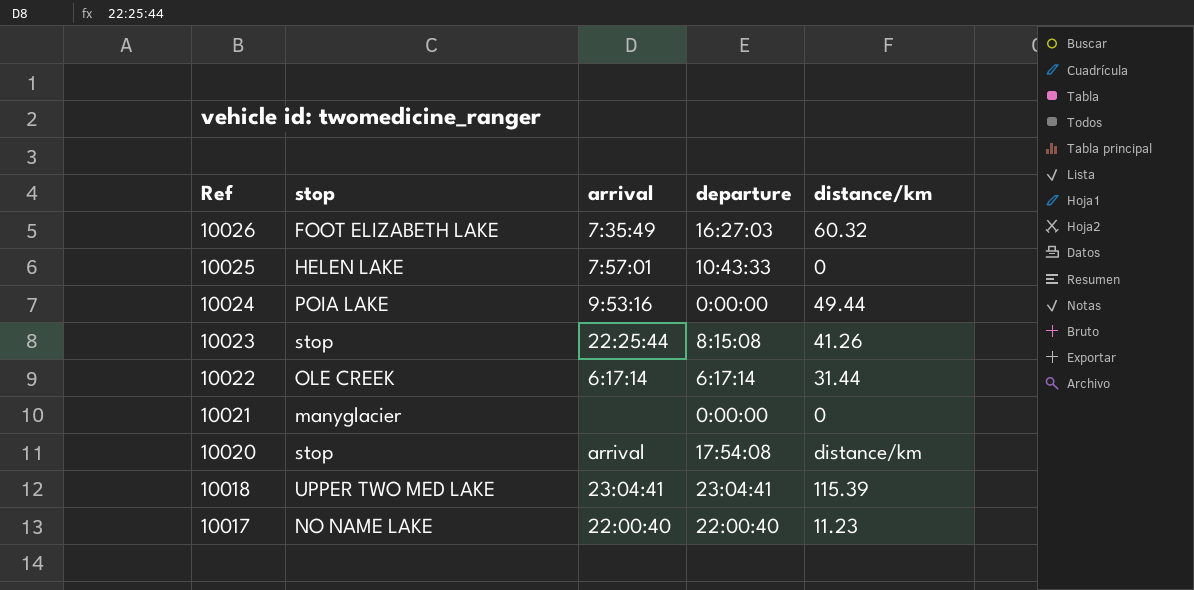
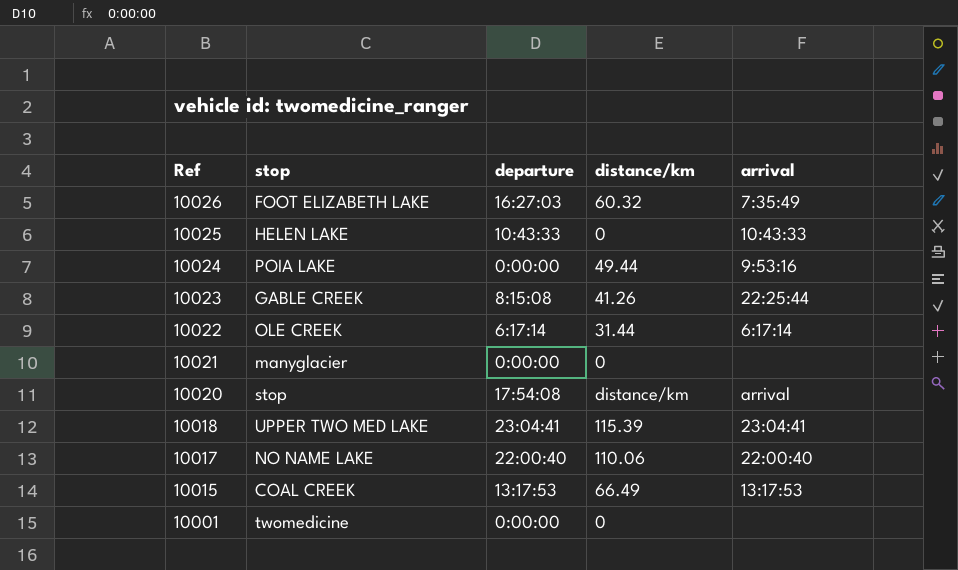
column arrival | position: 3 -> 5
10025 | arrival: 7:57:01 -> 10:43:33
10023 | stop: stop -> GABLE CREEK
10017 | distance/km: 11.23 -> 110.06
row 10015: none -> COAL CREEK | 13:17:53 | 66.49 | 13:17:53
row 10001: none -> twomedicine | 0:00:00 | 0 | none

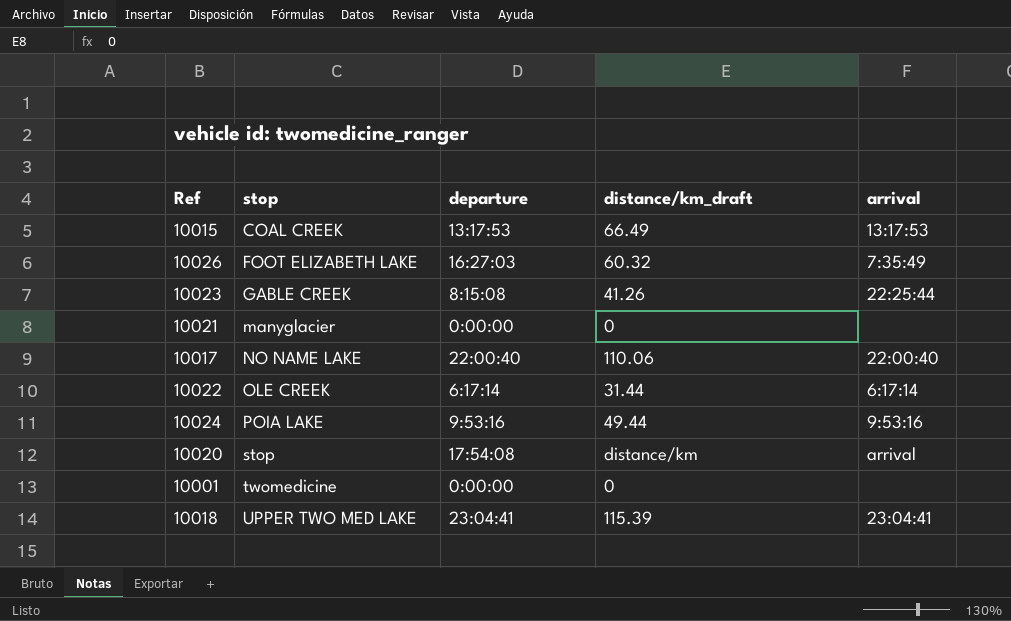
row order: Ref descending -> stop ascending
column name: distance/km -> distance/km_draft
row 10025: HELEN LAKE | 10:43:33 | 0 | 10:43:33 -> none
10024 | departure: 0:00:00 -> 9:53:16

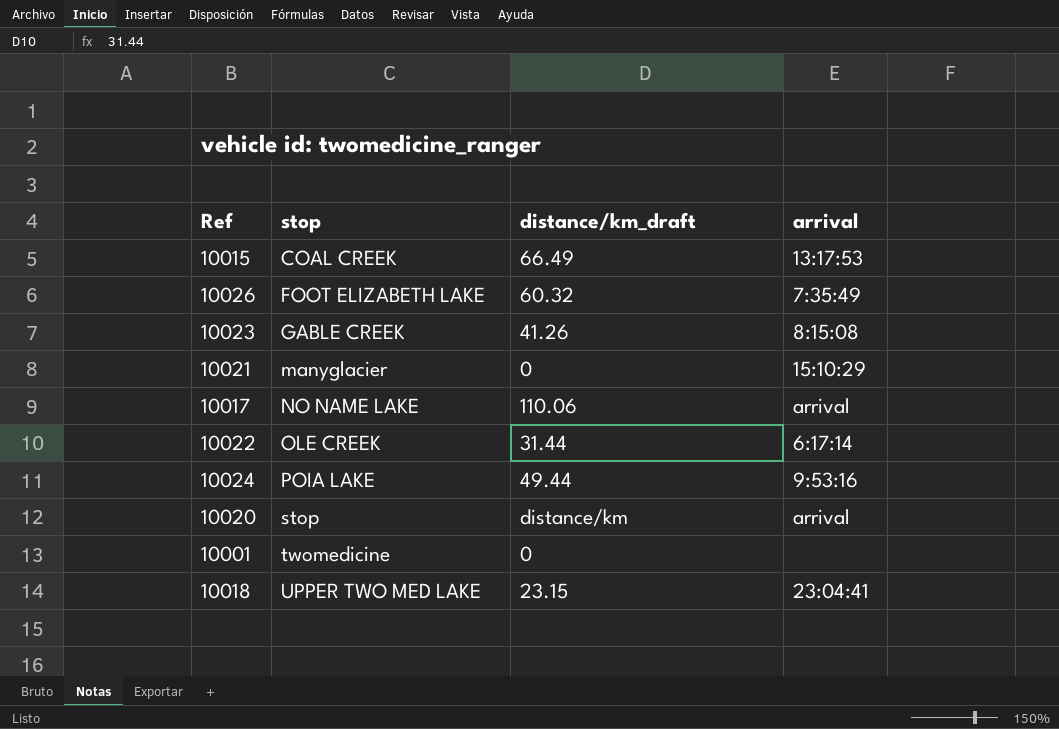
column departure | position: 3 -> none
10023 | arrival: 22:25:44 -> 8:15:08
10021 | arrival: none -> 15:10:29
10017 | arrival: 22:00:40 -> arrival
10018 | distance/km_draft: 115.39 -> 23.15

